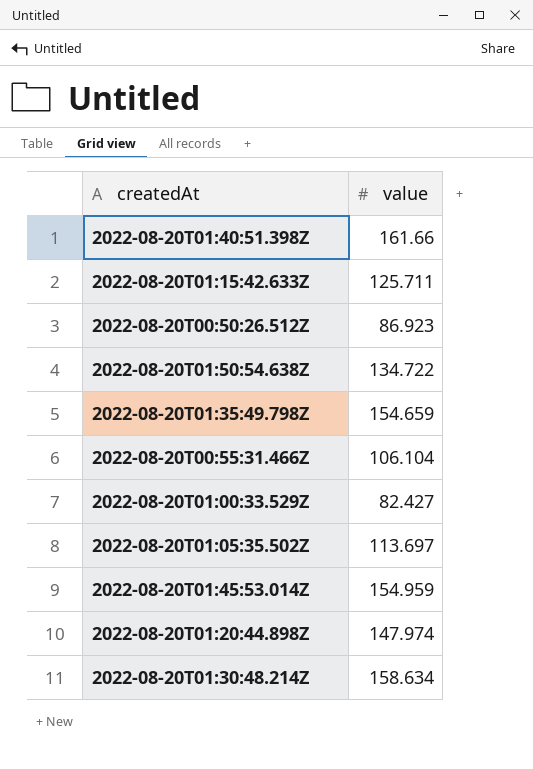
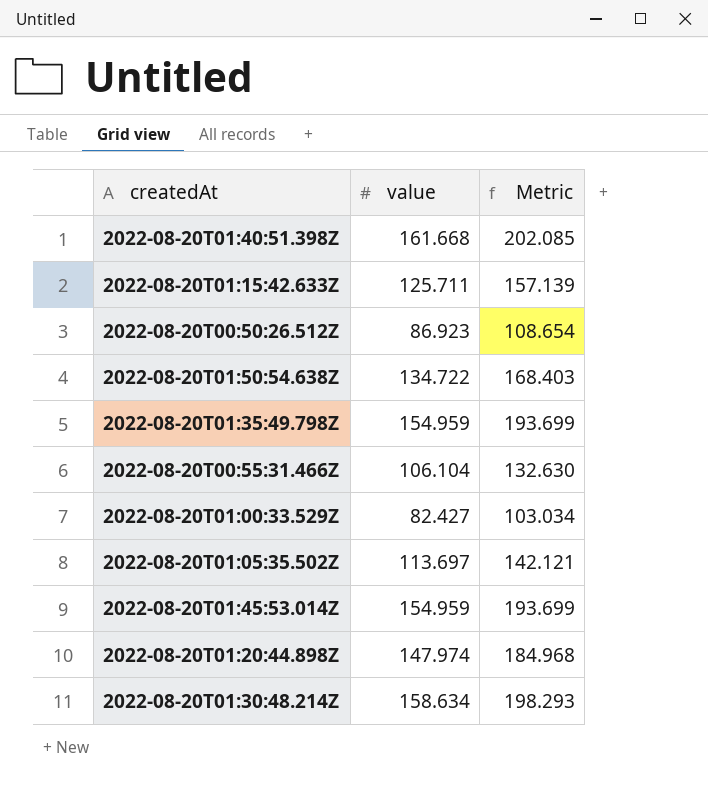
column Metric | formula: none -> [value] * 1.25
2022-08-20T01:40:51.398Z | value: 161.66 -> 161.668
2022-08-20T01:35:49.798Z | value: 154.659 -> 154.959

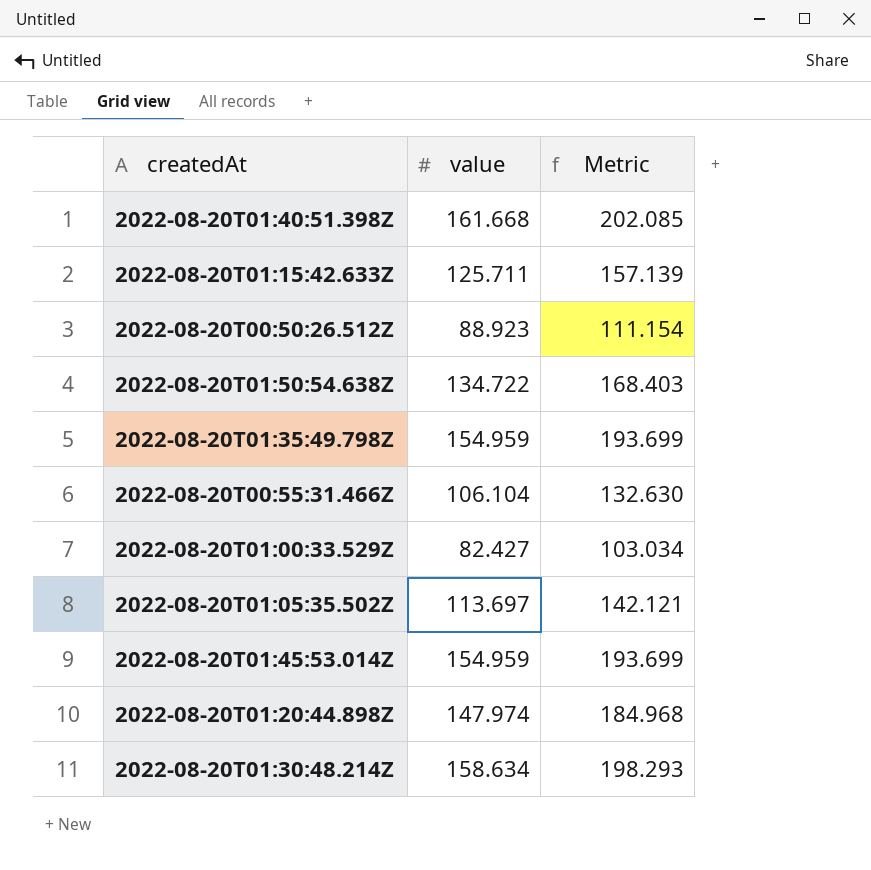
2022-08-20T00:50:26.512Z | value: 86.923 -> 88.923
2022-08-20T00:50:26.512Z | Metric: 108.654 -> 111.154

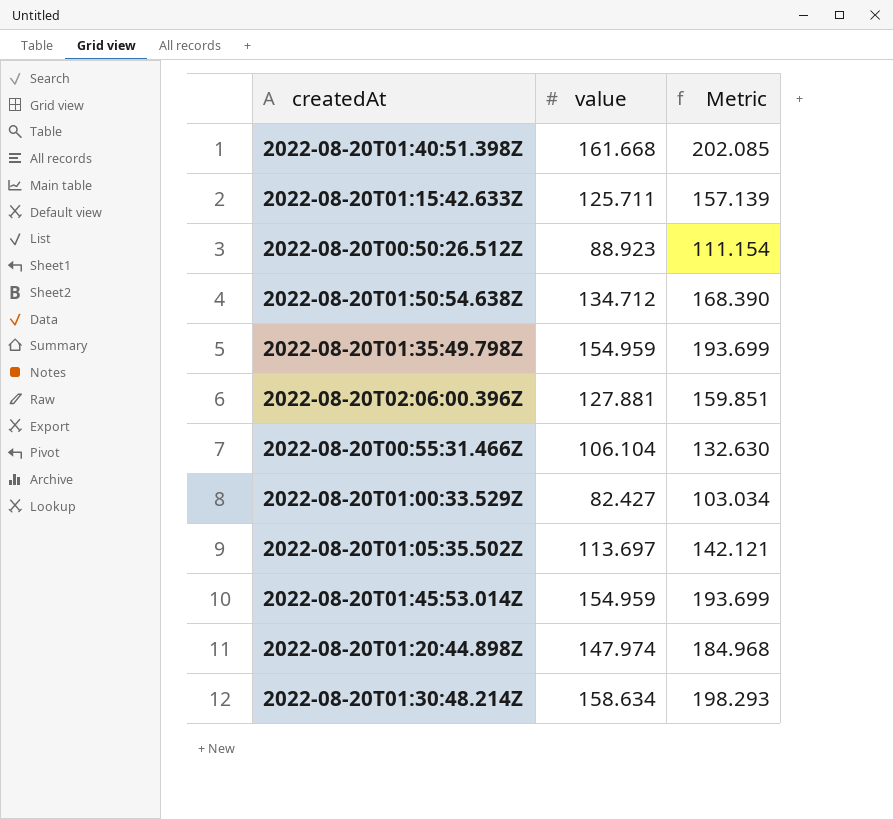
2022-08-20T01:50:54.638Z | value: 134.722 -> 134.712
2022-08-20T01:50:54.638Z | Metric: 168.403 -> 168.390
row 2022-08-20T02:06:00.396Z: none -> 127.881 | 159.851

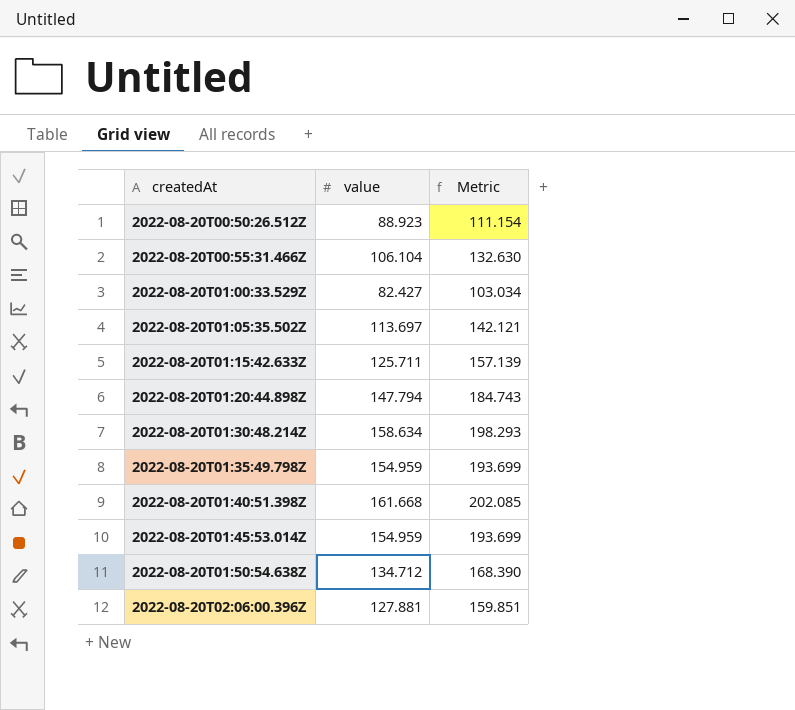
row order: none -> createdAt ascending
2022-08-20T01:20:44.898Z | value: 147.974 -> 147.794
2022-08-20T01:20:44.898Z | Metric: 184.968 -> 184.743

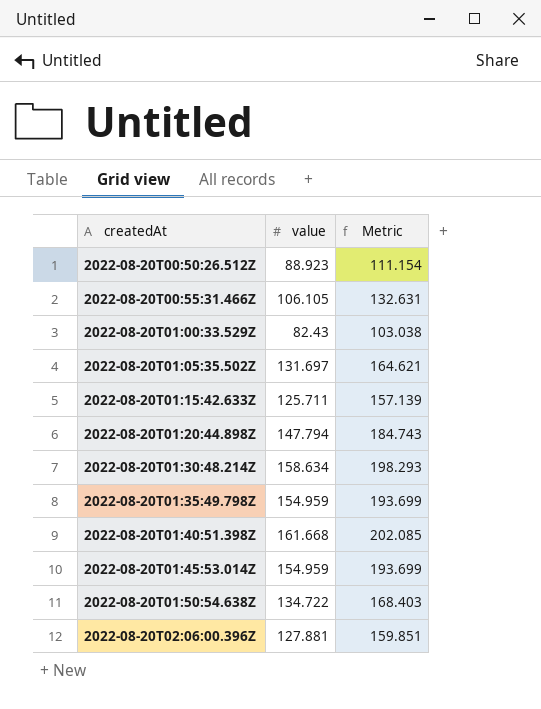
2022-08-20T00:55:31.466Z | value: 106.104 -> 106.105
2022-08-20T00:55:31.466Z | Metric: 132.630 -> 132.631
2022-08-20T01:00:33.529Z | value: 82.427 -> 82.43
2022-08-20T01:00:33.529Z | Metric: 103.034 -> 103.038
2022-08-20T01:05:35.502Z | value: 113.697 -> 131.697
2022-08-20T01:05:35.502Z | Metric: 142.121 -> 164.621
2022-08-20T01:50:54.638Z | value: 134.712 -> 134.722
2022-08-20T01:50:54.638Z | Metric: 168.390 -> 168.403

